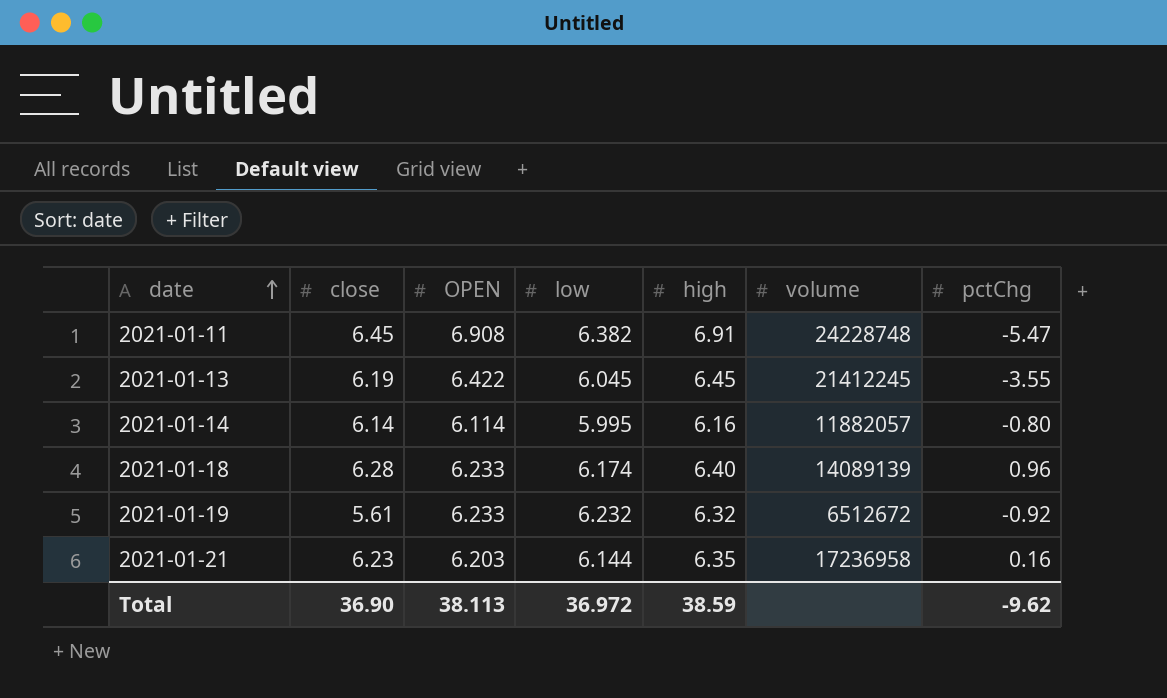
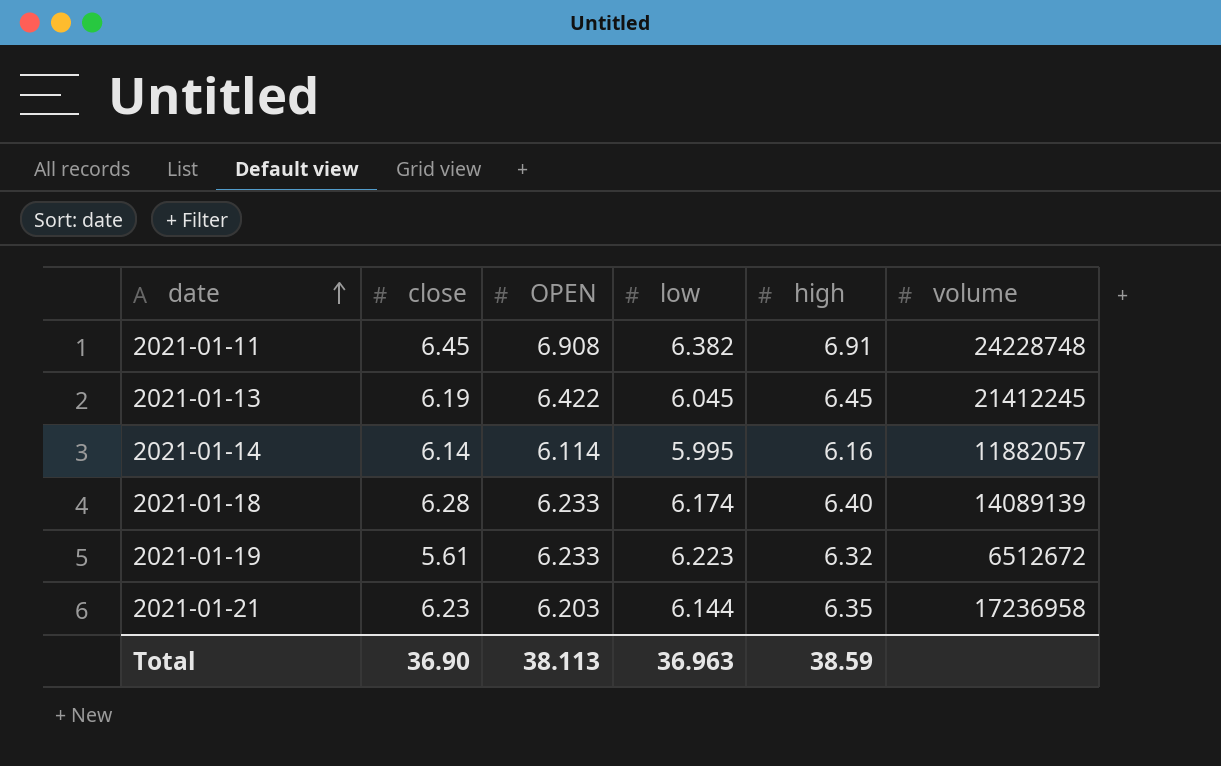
column pctChg | position: 7 -> none
2021-01-19 | low: 6.232 -> 6.223
Total | low: 36.972 -> 36.963

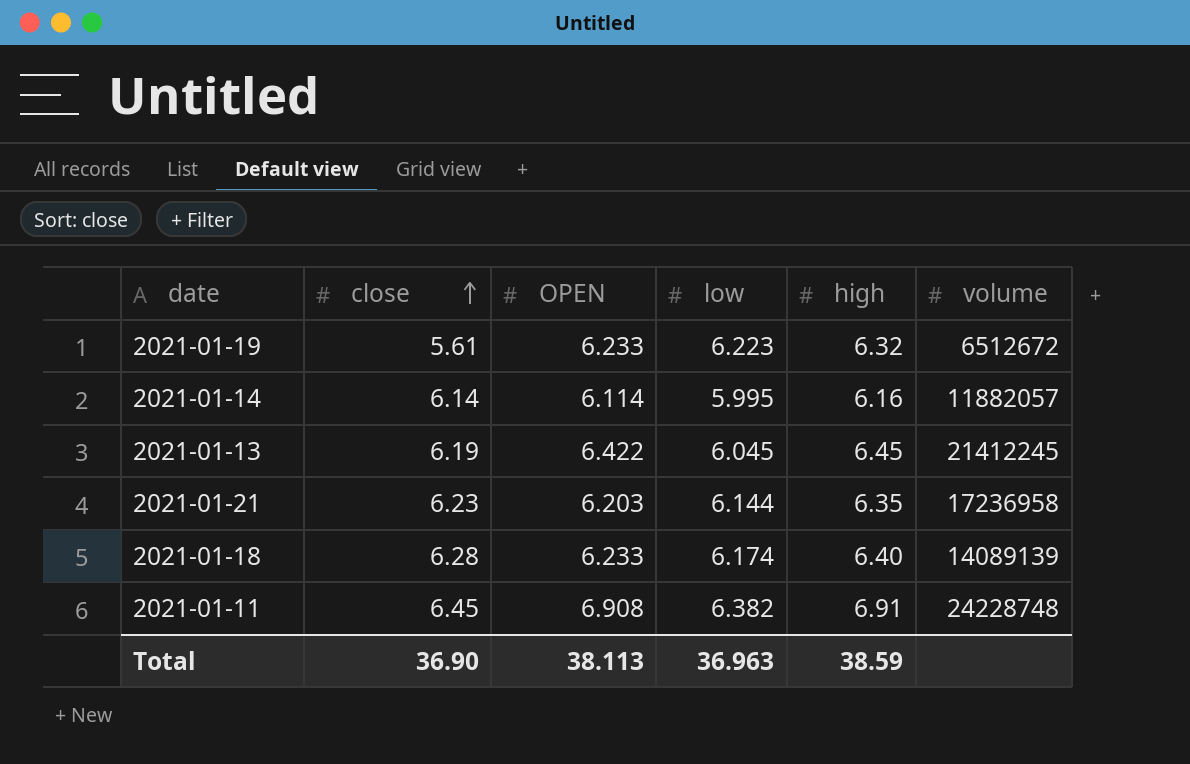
row order: date ascending -> close ascending

